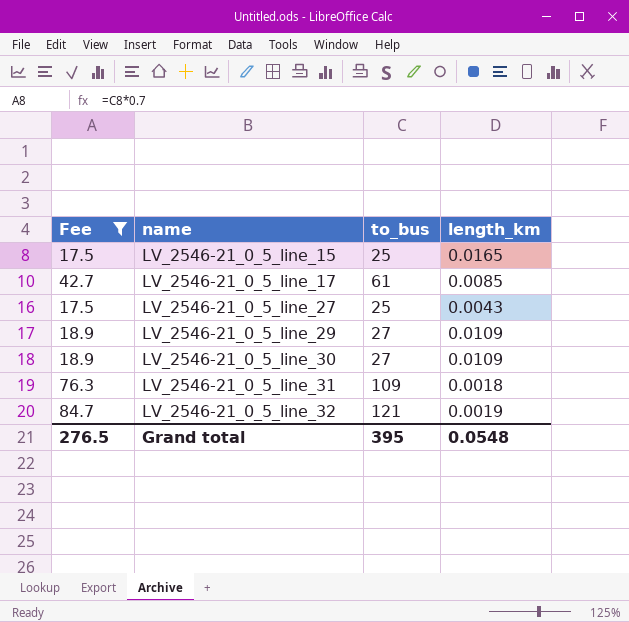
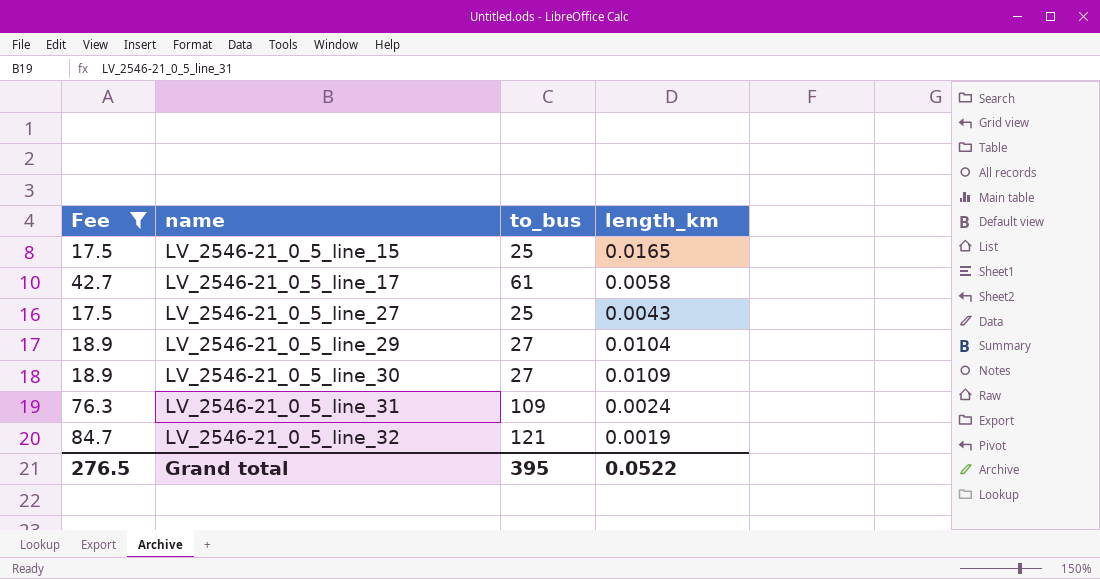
LV_2546-21_0_5_line_17 | length_km: 0.0085 -> 0.0058
LV_2546-21_0_5_line_29 | length_km: 0.0109 -> 0.0104
LV_2546-21_0_5_line_31 | length_km: 0.0018 -> 0.0024
Grand total | length_km: 0.0548 -> 0.0522

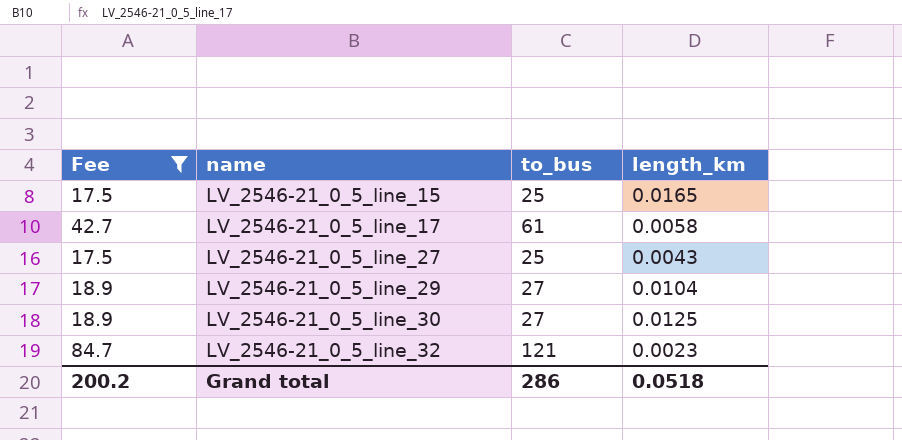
row LV_2546-21_0_5_line_31: 76.3 | 109 | 0.0024 -> none
LV_2546-21_0_5_line_30 | length_km: 0.0109 -> 0.0125
LV_2546-21_0_5_line_32 | length_km: 0.0019 -> 0.0023
Grand total | Fee: 276.5 -> 200.2
Grand total | to_bus: 395 -> 286
Grand total | length_km: 0.0522 -> 0.0518

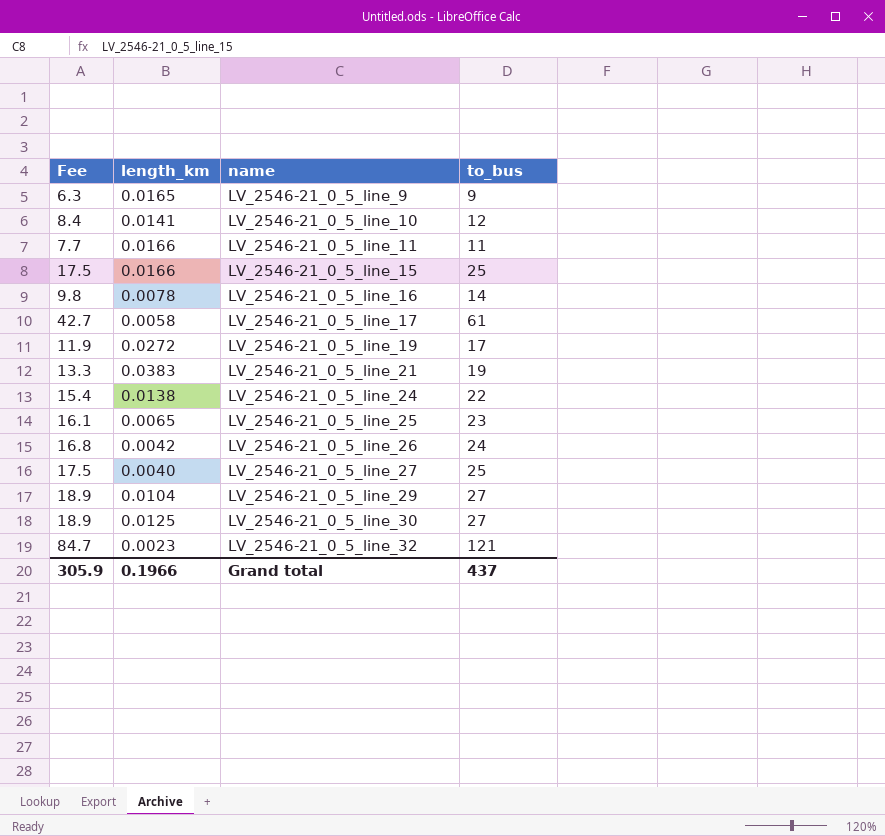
filter: Fee >= 17.5 -> none
column length_km | position: 4 -> 2
LV_2546-21_0_5_line_15 | length_km: 0.0165 -> 0.0166
LV_2546-21_0_5_line_27 | length_km: 0.0043 -> 0.0040
Grand total | Fee: 200.2 -> 305.9
Grand total | length_km: 0.0518 -> 0.1966
Grand total | to_bus: 286 -> 437

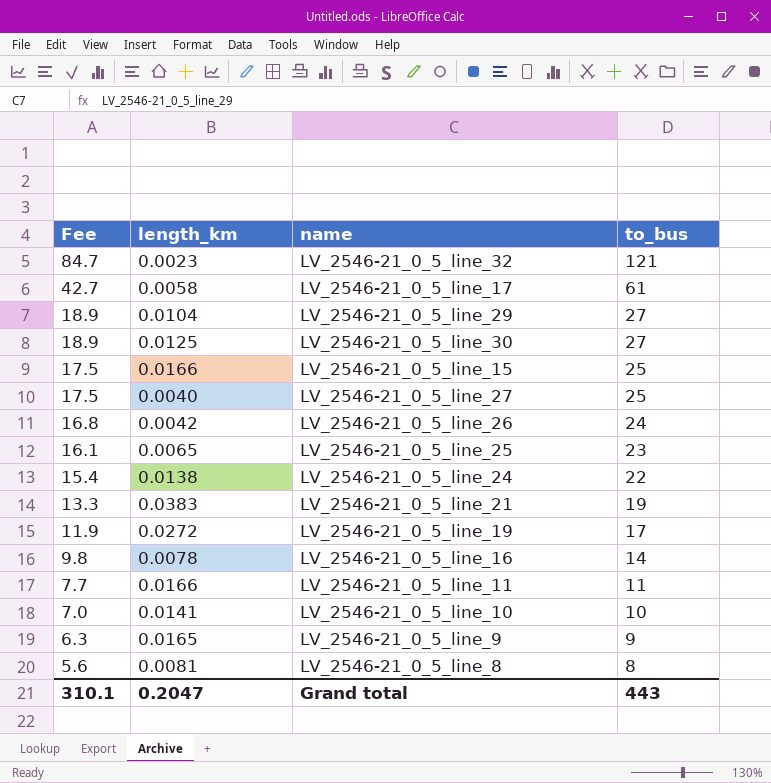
row order: name ascending -> Fee descending
LV_2546-21_0_5_line_10 | Fee: 8.4 -> 7.0
LV_2546-21_0_5_line_10 | to_bus: 12 -> 10
row LV_2546-21_0_5_line_8: none -> 5.6 | 0.0081 | 8
Grand total | Fee: 305.9 -> 310.1
Grand total | length_km: 0.1966 -> 0.2047
Grand total | to_bus: 437 -> 443

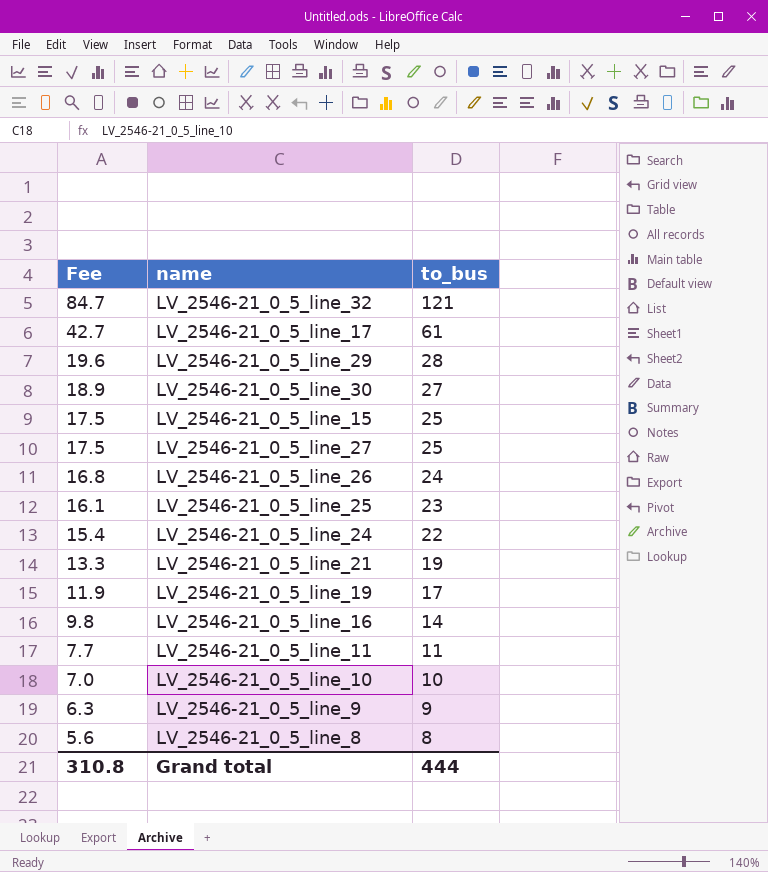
column length_km | position: 2 -> none
LV_2546-21_0_5_line_29 | Fee: 18.9 -> 19.6
LV_2546-21_0_5_line_29 | to_bus: 27 -> 28
Grand total | Fee: 310.1 -> 310.8
Grand total | to_bus: 443 -> 444

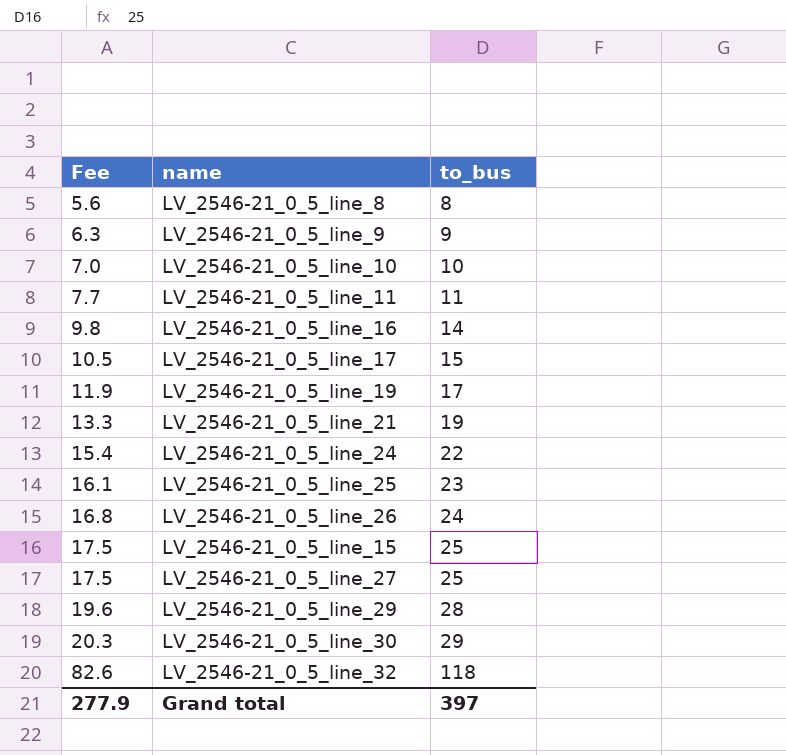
row order: Fee descending -> Fee ascending
LV_2546-21_0_5_line_17 | Fee: 42.7 -> 10.5
LV_2546-21_0_5_line_17 | to_bus: 61 -> 15
LV_2546-21_0_5_line_30 | Fee: 18.9 -> 20.3
LV_2546-21_0_5_line_30 | to_bus: 27 -> 29
LV_2546-21_0_5_line_32 | Fee: 84.7 -> 82.6
LV_2546-21_0_5_line_32 | to_bus: 121 -> 118
Grand total | Fee: 310.8 -> 277.9
Grand total | to_bus: 444 -> 397

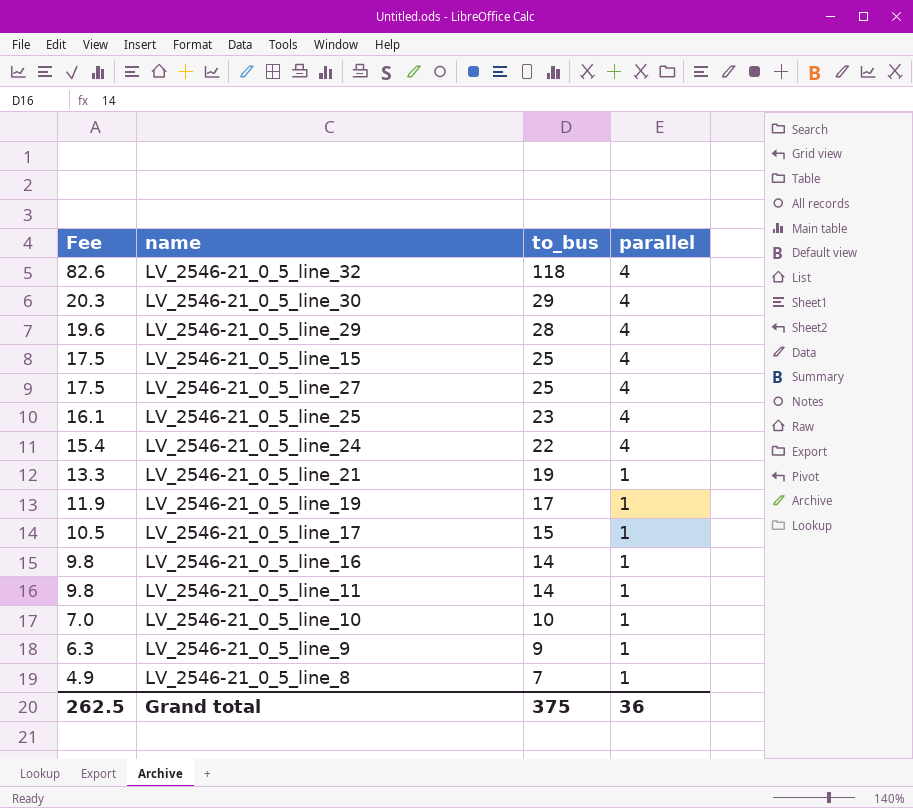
row order: Fee ascending -> Fee descending
column parallel | position: none -> 4
row LV_2546-21_0_5_line_26: 16.8 | 24 -> none
LV_2546-21_0_5_line_11 | Fee: 7.7 -> 9.8
LV_2546-21_0_5_line_11 | to_bus: 11 -> 14
LV_2546-21_0_5_line_8 | Fee: 5.6 -> 4.9
LV_2546-21_0_5_line_8 | to_bus: 8 -> 7
Grand total | Fee: 277.9 -> 262.5
Grand total | to_bus: 397 -> 375

